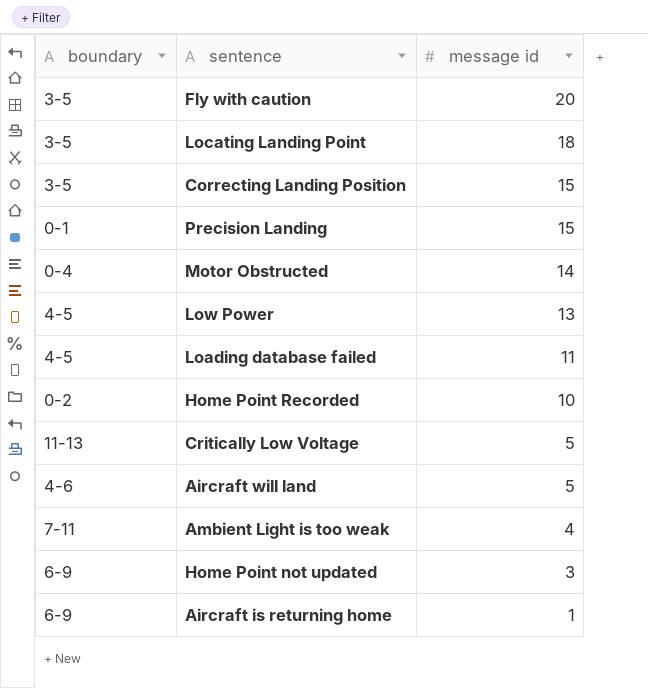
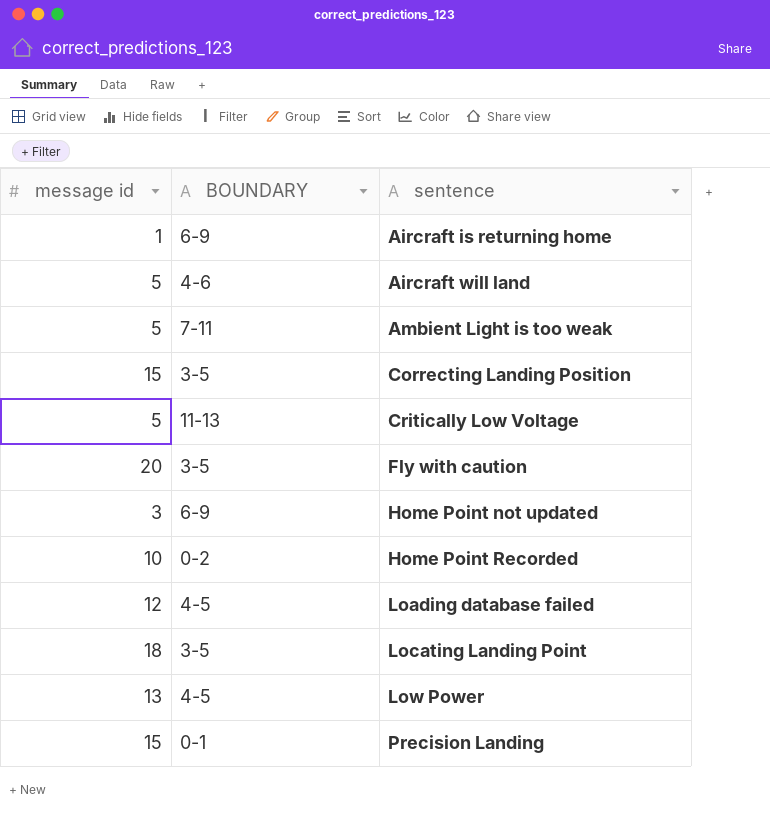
row order: message id descending -> sentence ascending
column message id | position: 3 -> 1
column name: boundary -> BOUNDARY
row Motor Obstructed: 0-4 | 14 -> none
Ambient Light is too weak | message id: 4 -> 5
Loading database failed | message id: 11 -> 12

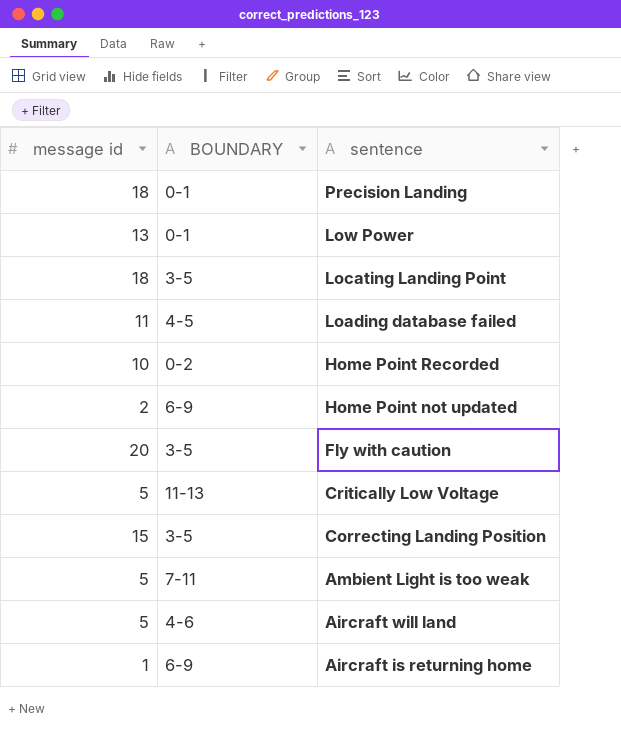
row order: sentence ascending -> sentence descending
Precision Landing | message id: 15 -> 18
Low Power | BOUNDARY: 4-5 -> 0-1
Loading database failed | message id: 12 -> 11
Home Point not updated | message id: 3 -> 2

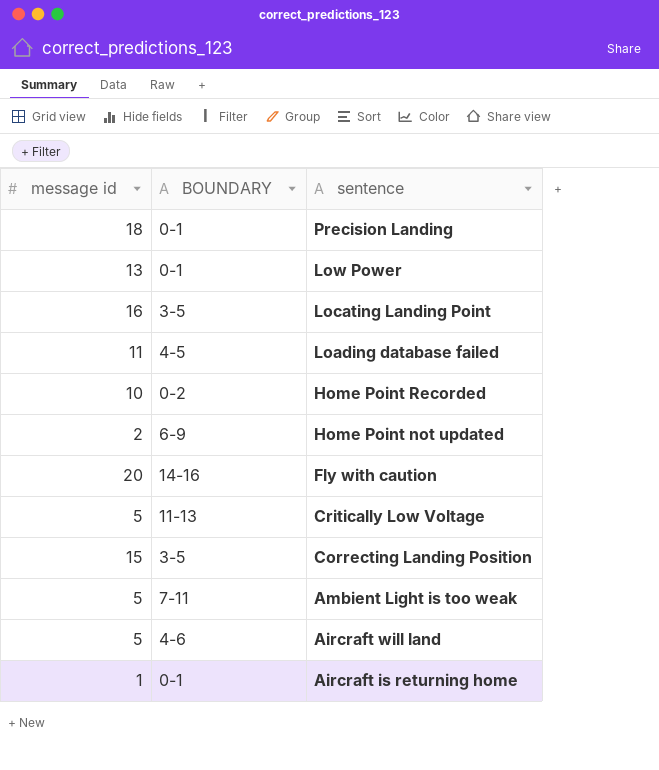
Locating Landing Point | message id: 18 -> 16
Fly with caution | BOUNDARY: 3-5 -> 14-16
Aircraft is returning home | BOUNDARY: 6-9 -> 0-1

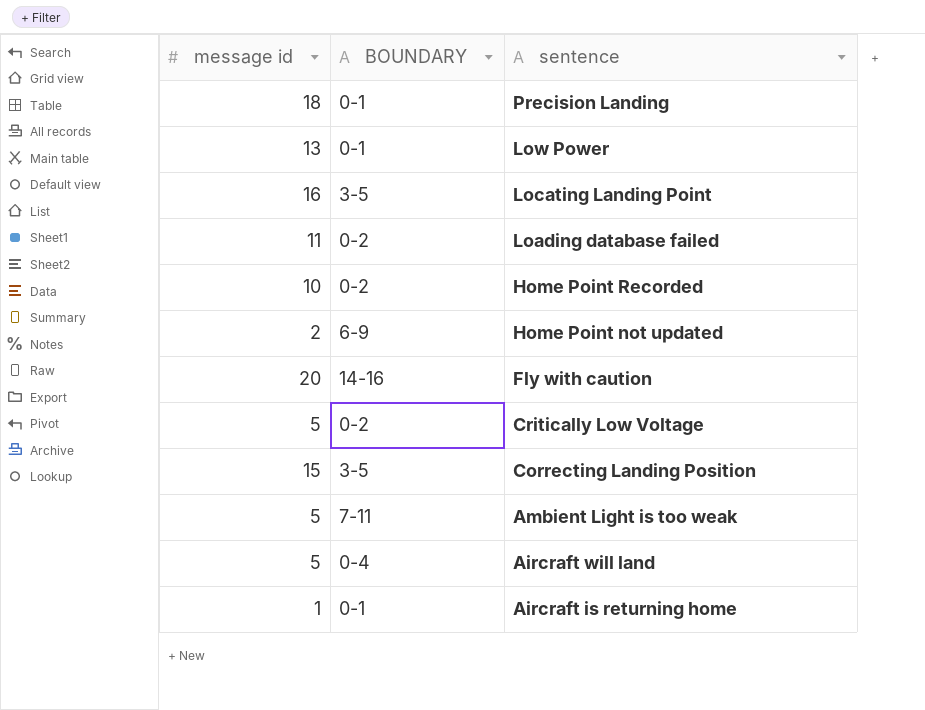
Loading database failed | BOUNDARY: 4-5 -> 0-2
Critically Low Voltage | BOUNDARY: 11-13 -> 0-2
Aircraft will land | BOUNDARY: 4-6 -> 0-4

